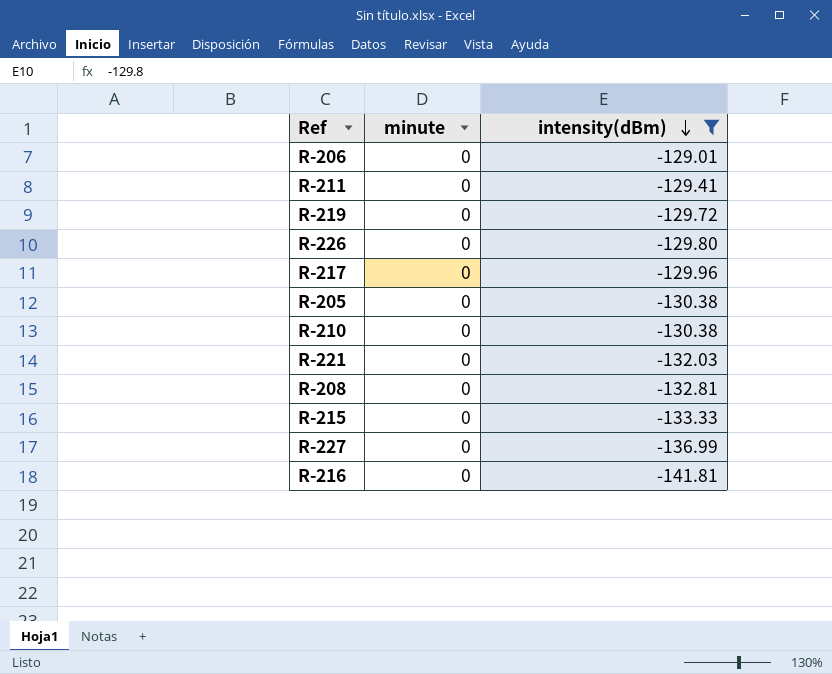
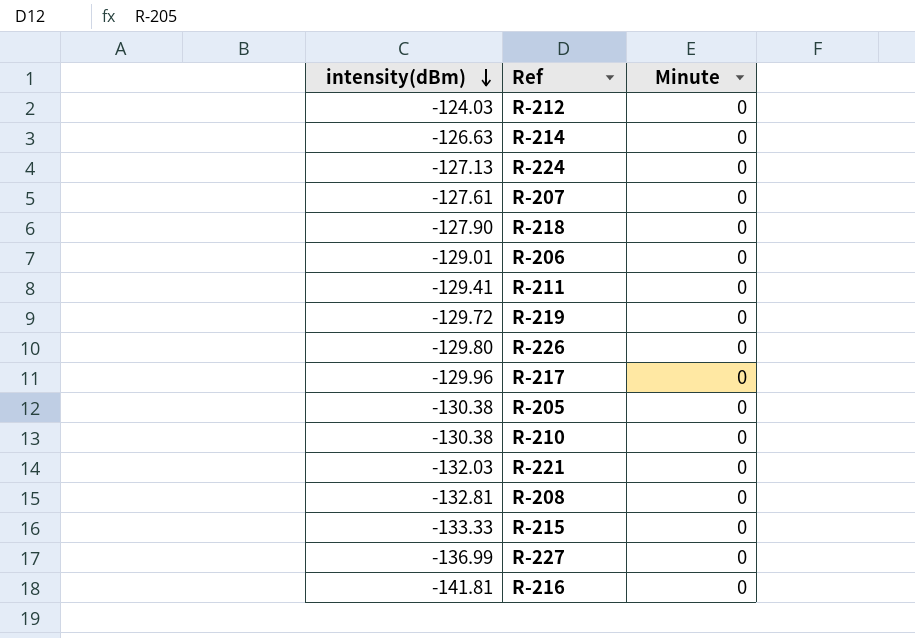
filter: intensity(dBm) <= -129.01 -> none
column intensity(dBm) | position: 3 -> 1
column name: minute -> Minute

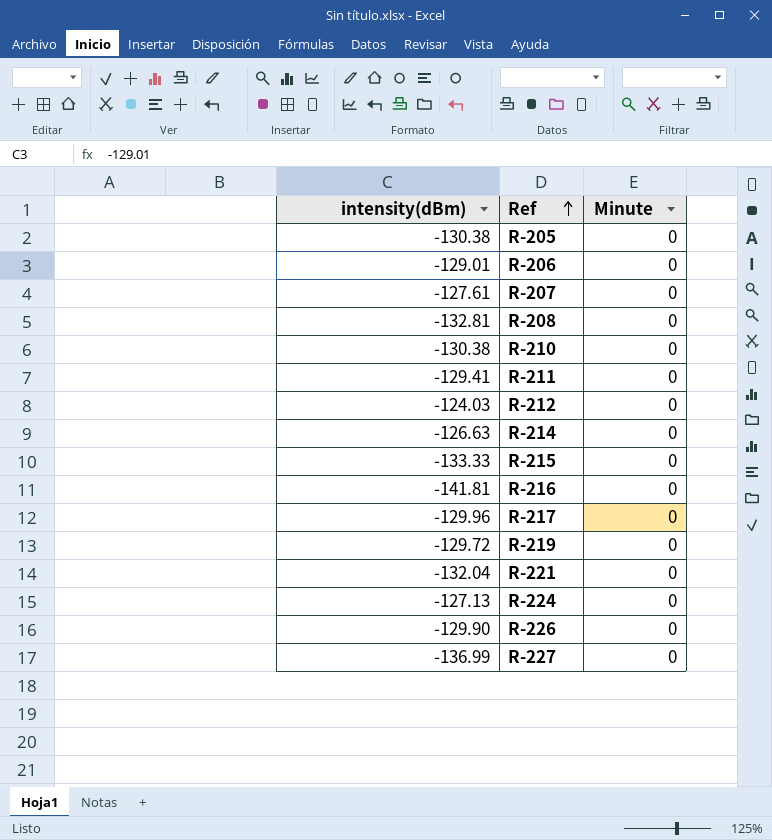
row order: intensity(dBm) descending -> Ref ascending
row R-218: -127.90 | 0 -> none
R-221 | intensity(dBm): -132.03 -> -132.04
R-226 | intensity(dBm): -129.80 -> -129.90

